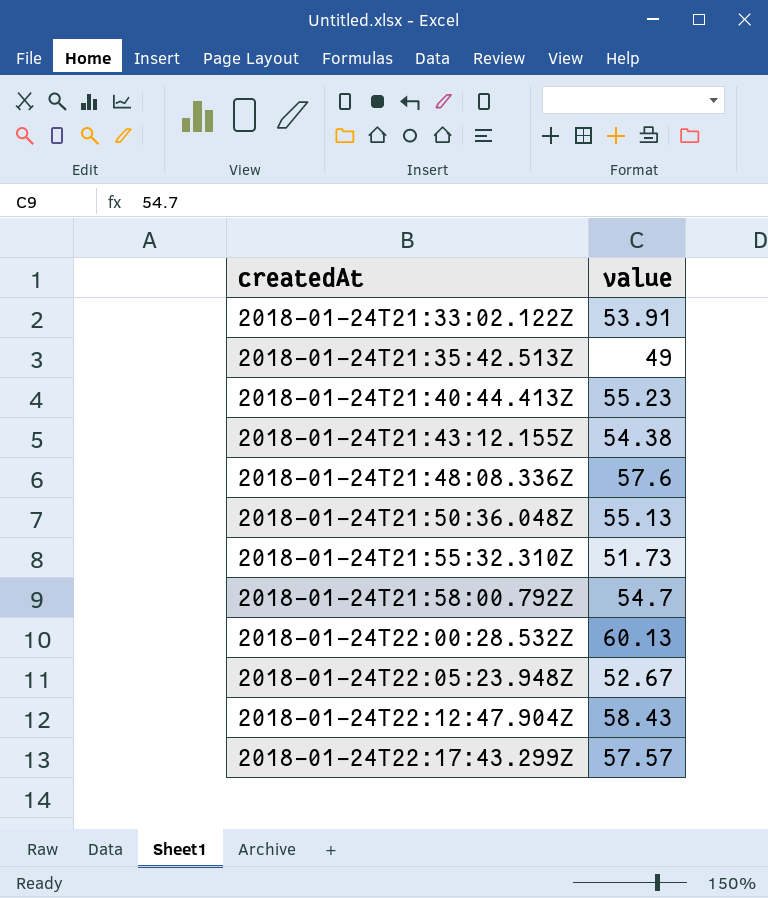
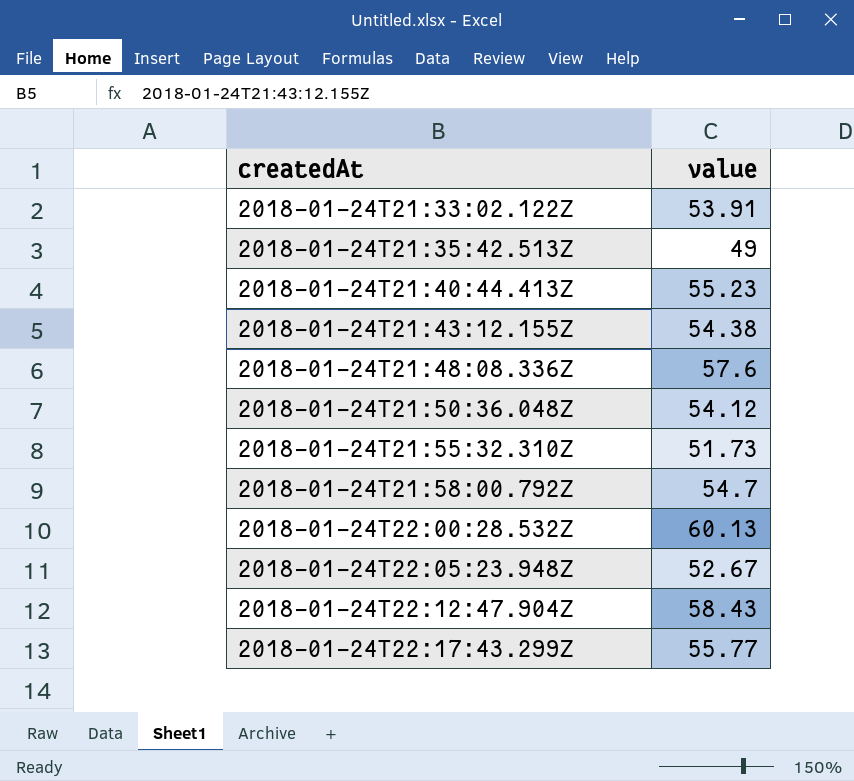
2018-01-24T21:50:36.048Z | value: 55.13 -> 54.12
2018-01-24T22:17:43.299Z | value: 57.57 -> 55.77

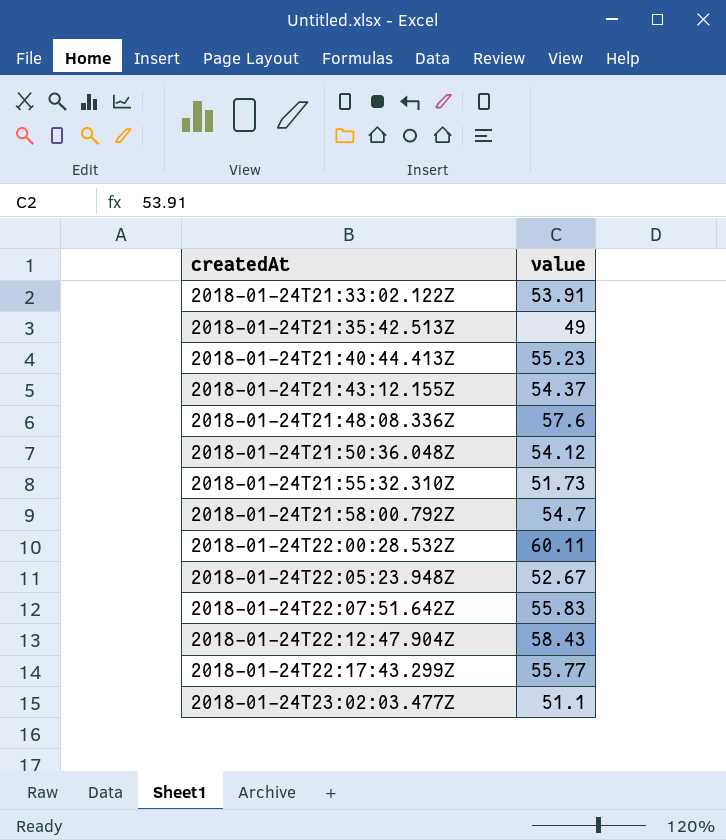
2018-01-24T21:43:12.155Z | value: 54.38 -> 54.37
2018-01-24T22:00:28.532Z | value: 60.13 -> 60.11
row 2018-01-24T22:07:51.642Z: none -> 55.83
row 2018-01-24T23:02:03.477Z: none -> 51.1

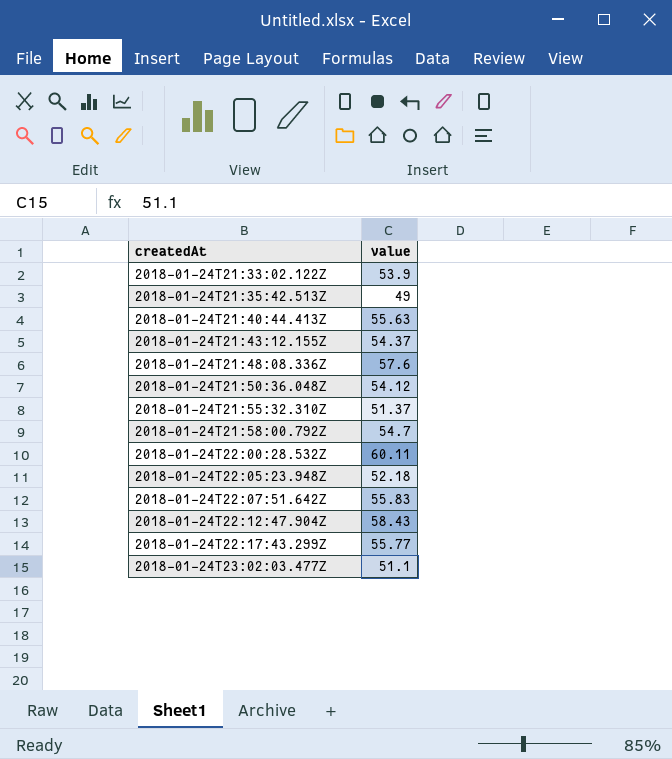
2018-01-24T21:33:02.122Z | value: 53.91 -> 53.9
2018-01-24T21:40:44.413Z | value: 55.23 -> 55.63
2018-01-24T21:55:32.310Z | value: 51.73 -> 51.37
2018-01-24T22:05:23.948Z | value: 52.67 -> 52.18

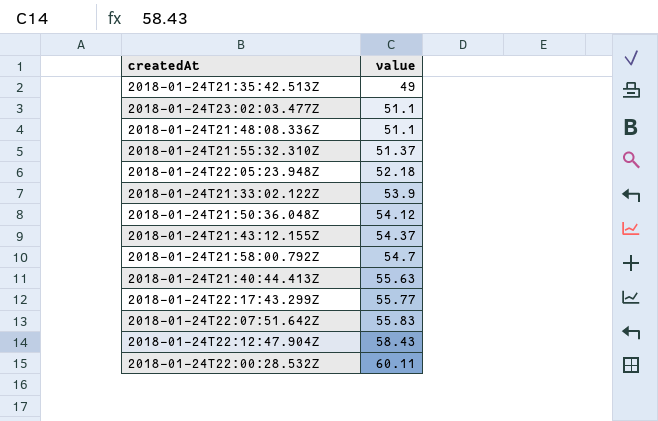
row order: createdAt ascending -> value ascending
2018-01-24T21:48:08.336Z | value: 57.6 -> 51.1

